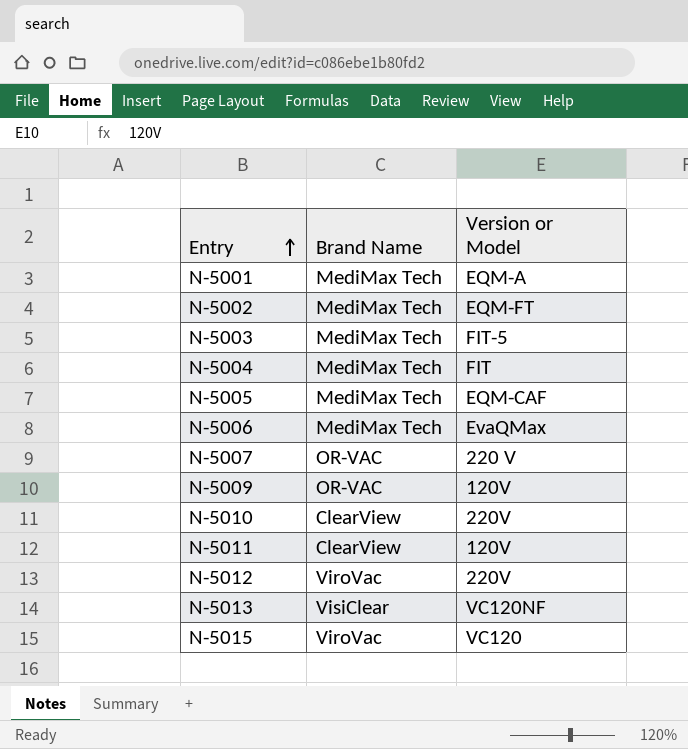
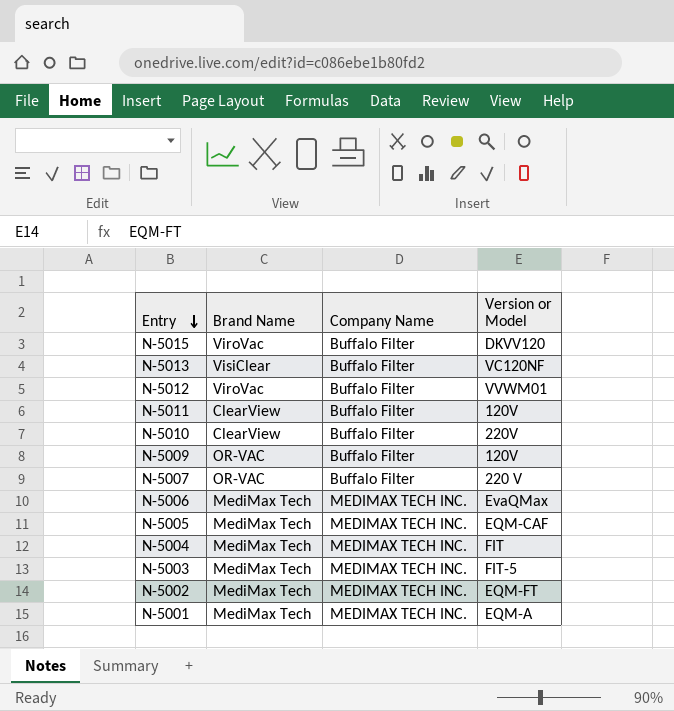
row order: Entry ascending -> Entry descending
column Company Name | position: none -> 3
N-5015 | Version or Model: VC120 -> DKVV120
N-5012 | Version or Model: 220V -> VVWM01

